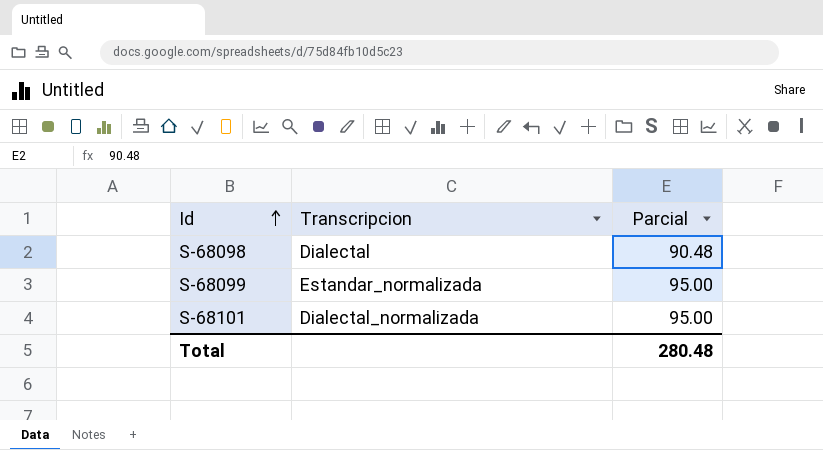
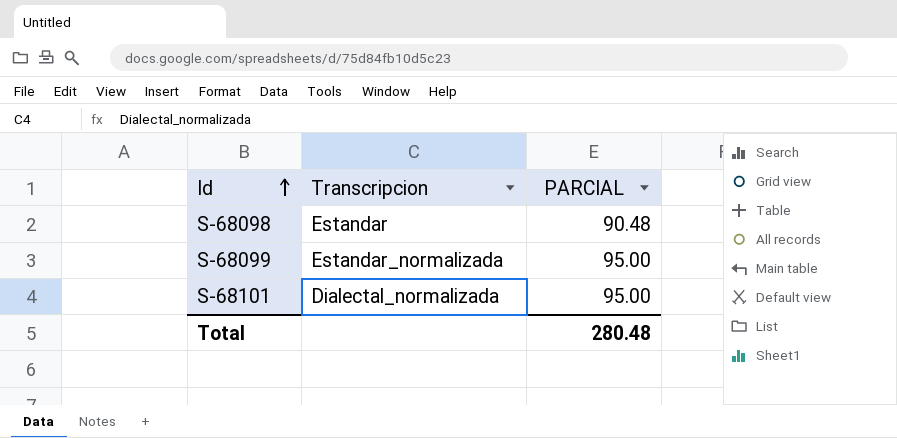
column name: Parcial -> PARCIAL
S-68098 | Transcripcion: Dialectal -> Estandar

